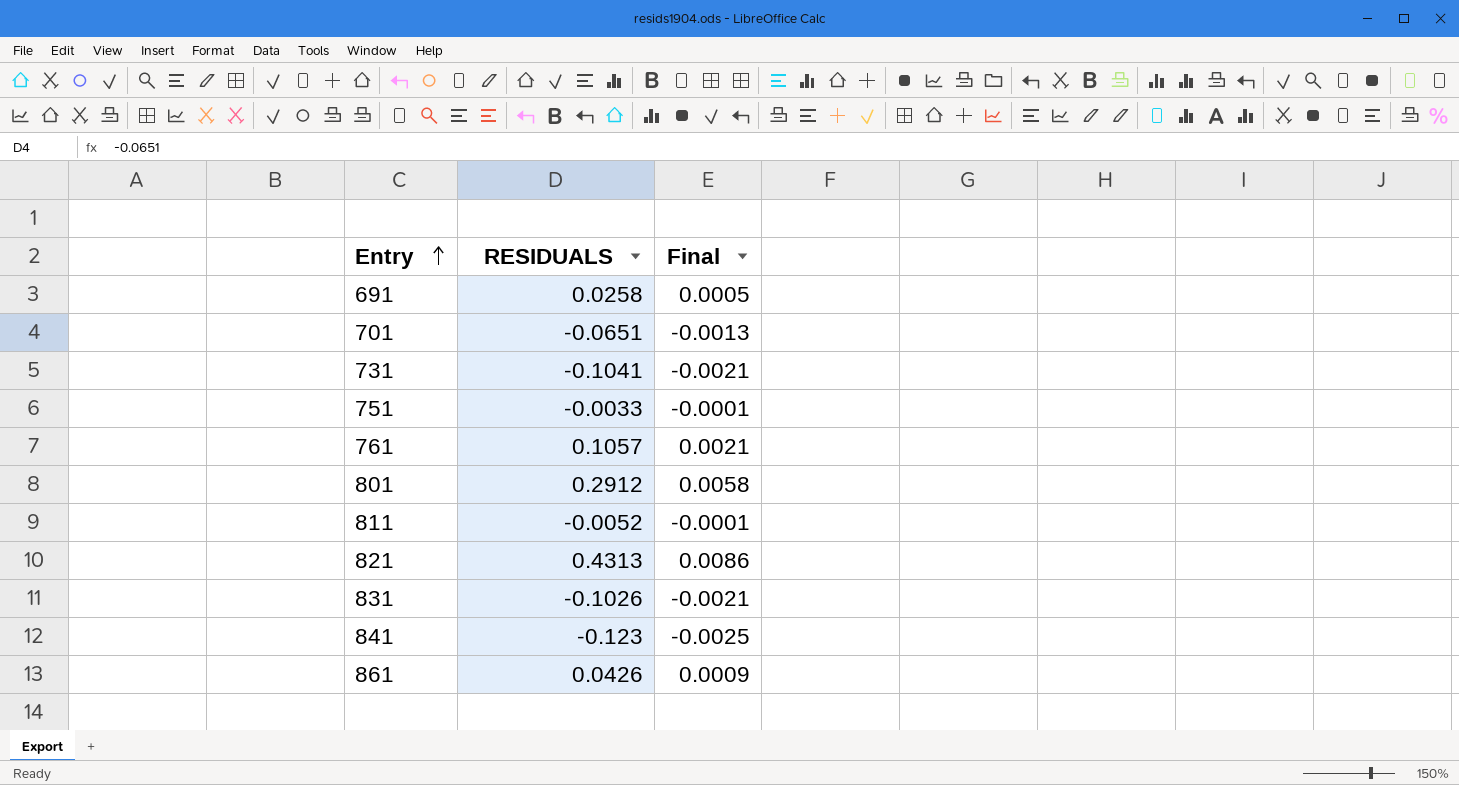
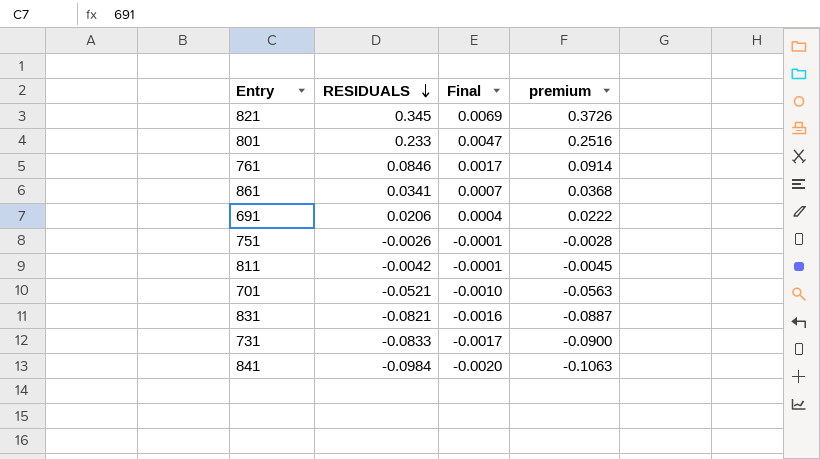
row order: Entry ascending -> RESIDUALS descending
column premium | formula: none -> [RESIDUALS] * 1.08
821 | RESIDUALS: 0.4313 -> 0.345
821 | Final: 0.0086 -> 0.0069
801 | RESIDUALS: 0.2912 -> 0.233
801 | Final: 0.0058 -> 0.0047
761 | RESIDUALS: 0.1057 -> 0.0846
761 | Final: 0.0021 -> 0.0017
861 | RESIDUALS: 0.0426 -> 0.0341
861 | Final: 0.0009 -> 0.0007
691 | RESIDUALS: 0.0258 -> 0.0206
691 | Final: 0.0005 -> 0.0004
751 | RESIDUALS: -0.0033 -> -0.0026
811 | RESIDUALS: -0.0052 -> -0.0042
701 | RESIDUALS: -0.0651 -> -0.0521
701 | Final: -0.0013 -> -0.0010
831 | RESIDUALS: -0.1026 -> -0.0821
831 | Final: -0.0021 -> -0.0016
731 | RESIDUALS: -0.1041 -> -0.0833
731 | Final: -0.0021 -> -0.0017
841 | RESIDUALS: -0.123 -> -0.0984
841 | Final: -0.0025 -> -0.0020

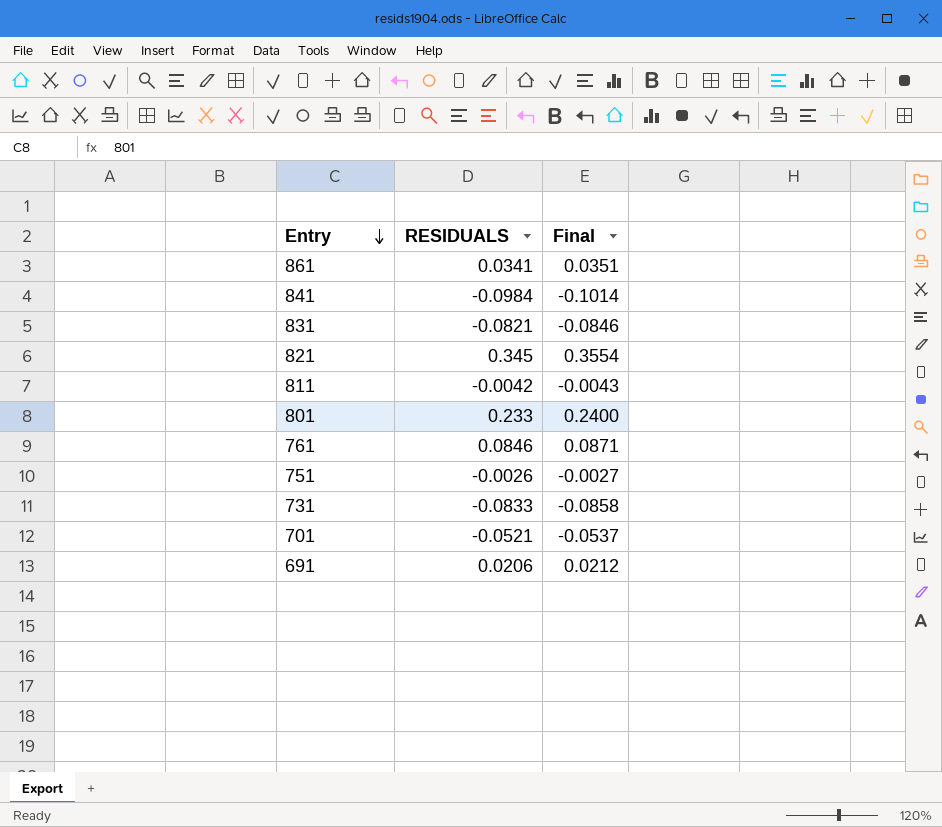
row order: RESIDUALS descending -> Entry descending
column premium | formula: [RESIDUALS] * 1.08 -> none
column Final | formula: [RESIDUALS] * 0.02 -> [RESIDUALS] * 1.03

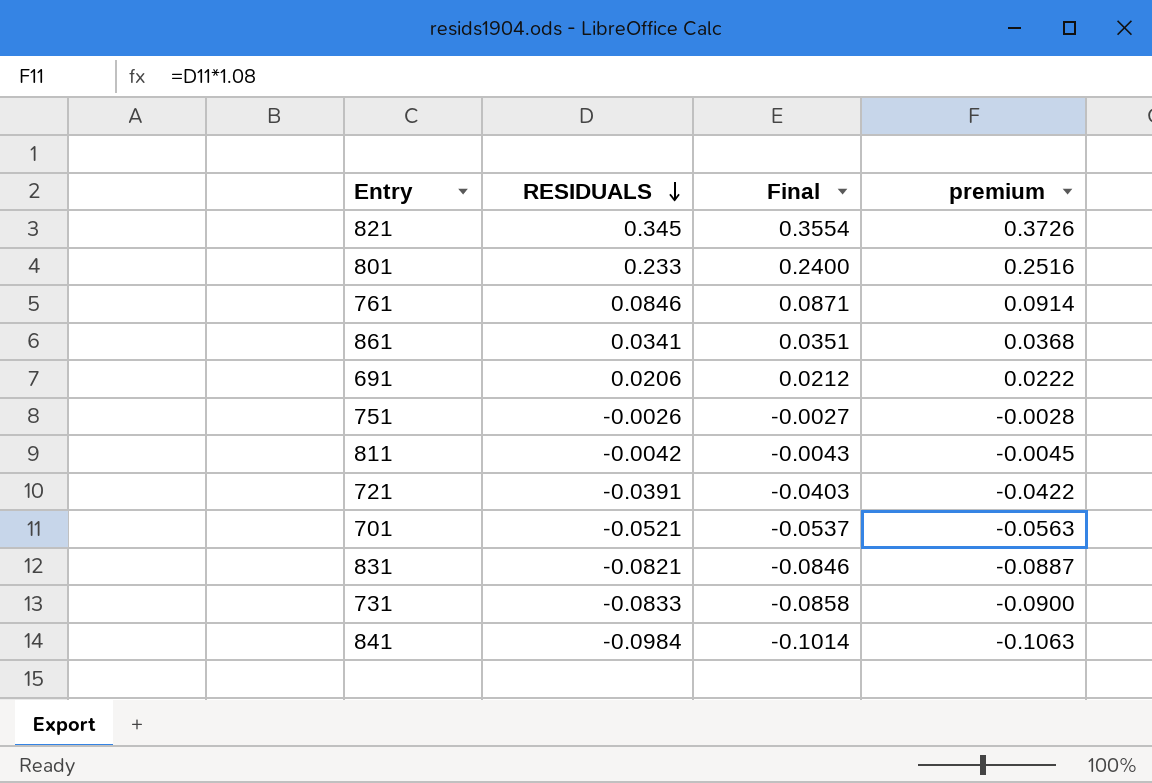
row order: Entry descending -> RESIDUALS descending
column premium | formula: none -> [RESIDUALS] * 1.08
row 721: none -> -0.0391 | -0.0403 | -0.0422

